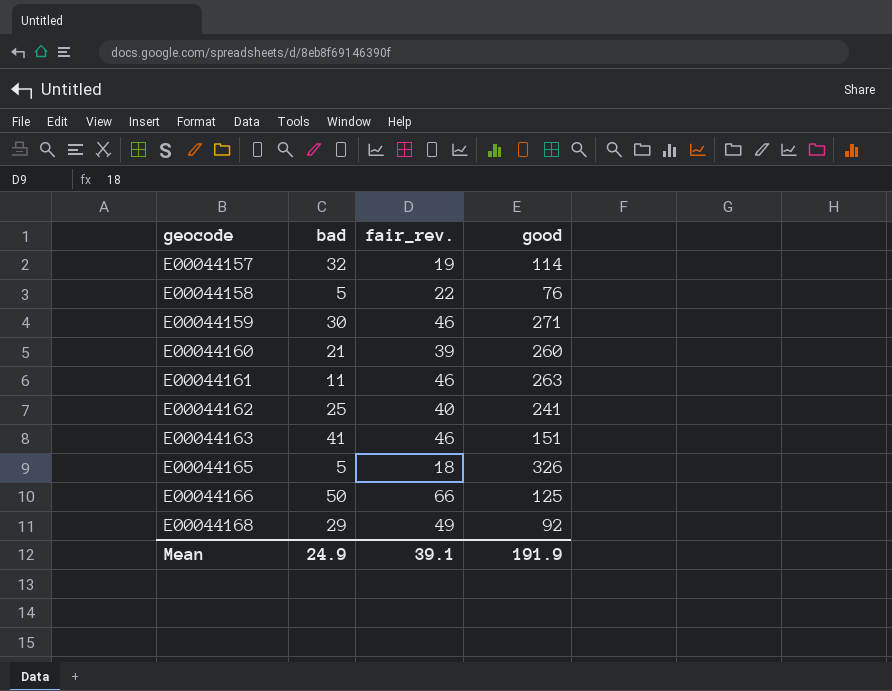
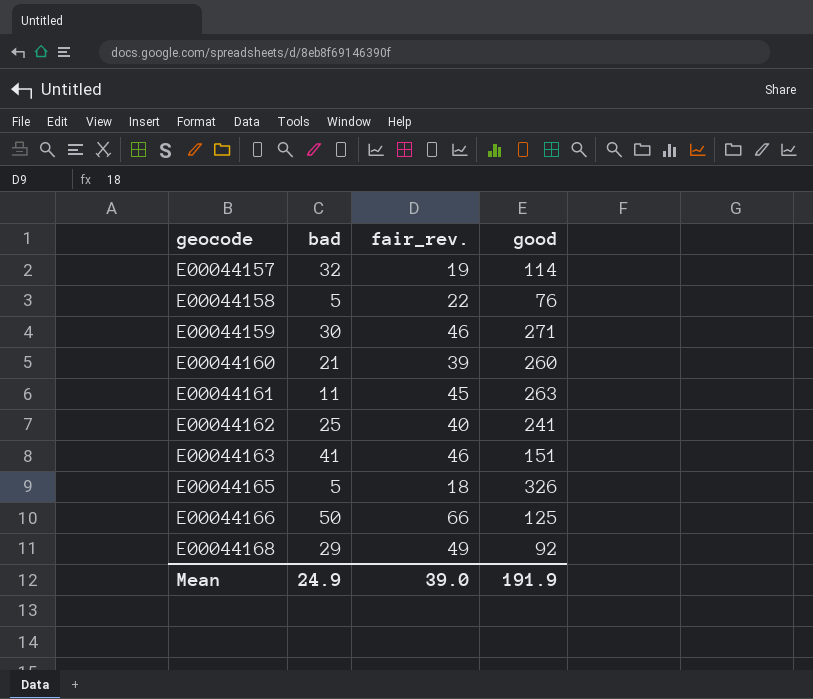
E00044161 | fair_rev.: 46 -> 45
Mean | fair_rev.: 39.1 -> 39.0

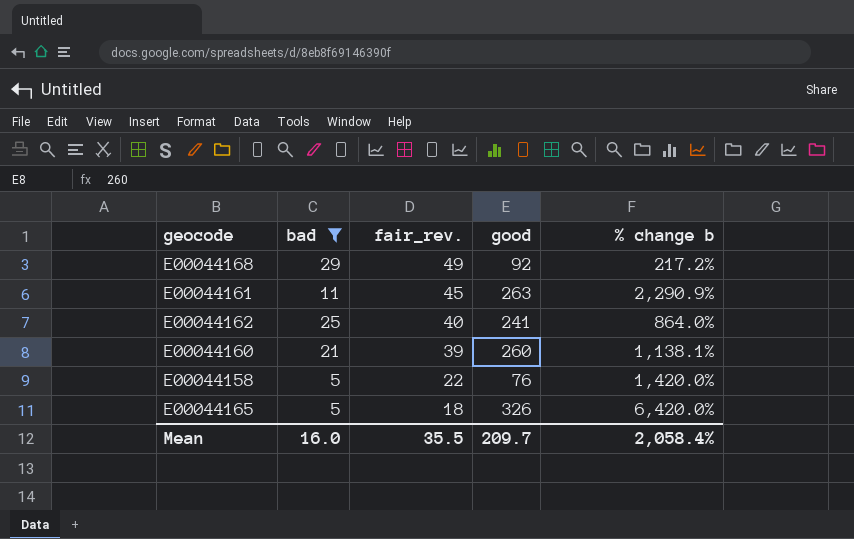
filter: none -> bad <= 29
row order: geocode ascending -> fair_rev. descending
column % change b | formula: none -> ([good] - [bad]) / [bad]
Mean | bad: 24.9 -> 16.0
Mean | fair_rev.: 39.0 -> 35.5
Mean | good: 191.9 -> 209.7

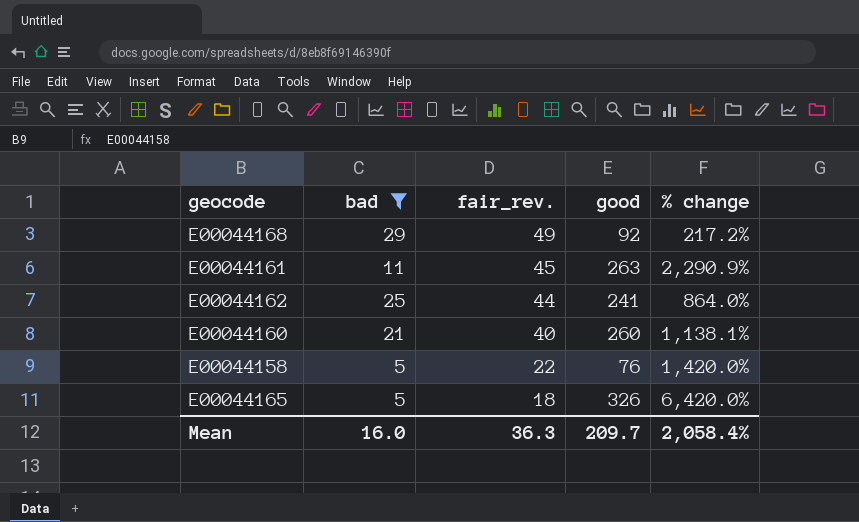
column name: % change b -> % change
E00044162 | fair_rev.: 40 -> 44
E00044160 | fair_rev.: 39 -> 40
Mean | fair_rev.: 35.5 -> 36.3

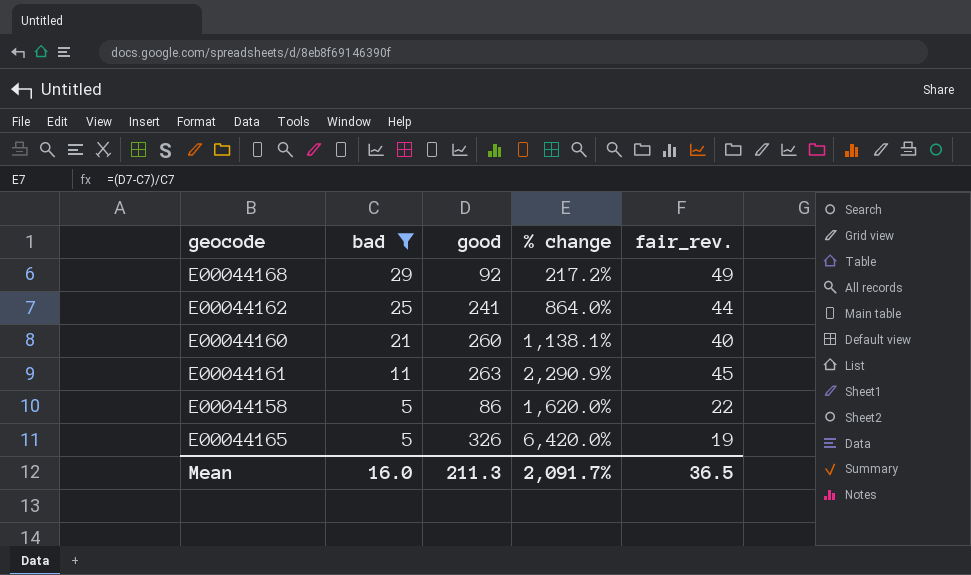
row order: fair_rev. descending -> bad descending
column fair_rev. | position: 3 -> 5
E00044158 | good: 76 -> 86
E00044158 | % change: 1,420.0% -> 1,620.0%
E00044165 | fair_rev.: 18 -> 19
Mean | good: 209.7 -> 211.3
Mean | % change: 2,058.4% -> 2,091.7%
Mean | fair_rev.: 36.3 -> 36.5

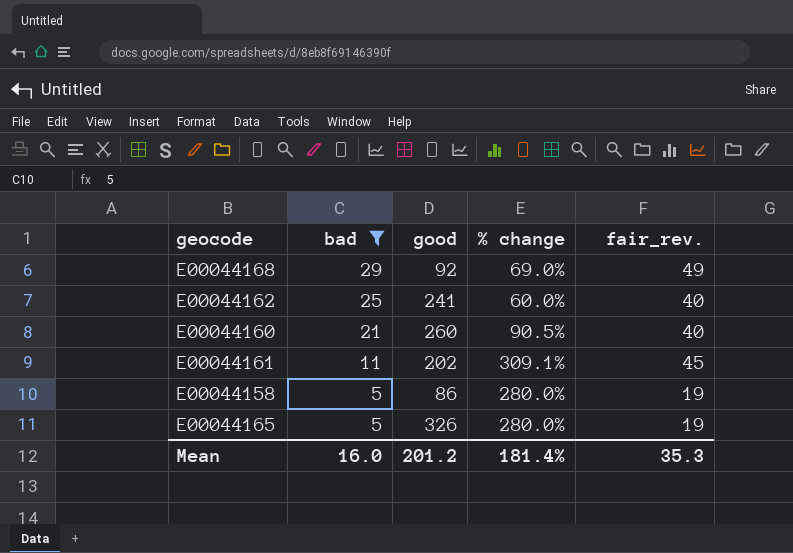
column % change | formula: ([good] - [bad]) / [bad] -> ([fair_rev.] - [bad]) / [bad]
E00044162 | fair_rev.: 44 -> 40
E00044161 | good: 263 -> 202
E00044158 | fair_rev.: 22 -> 19
Mean | good: 211.3 -> 201.2
Mean | % change: 2,091.7% -> 181.4%
Mean | fair_rev.: 36.5 -> 35.3

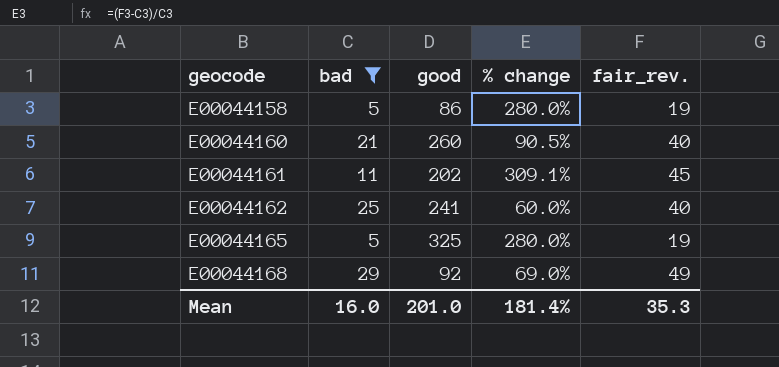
row order: bad descending -> geocode ascending
E00044165 | good: 326 -> 325
Mean | good: 201.2 -> 201.0

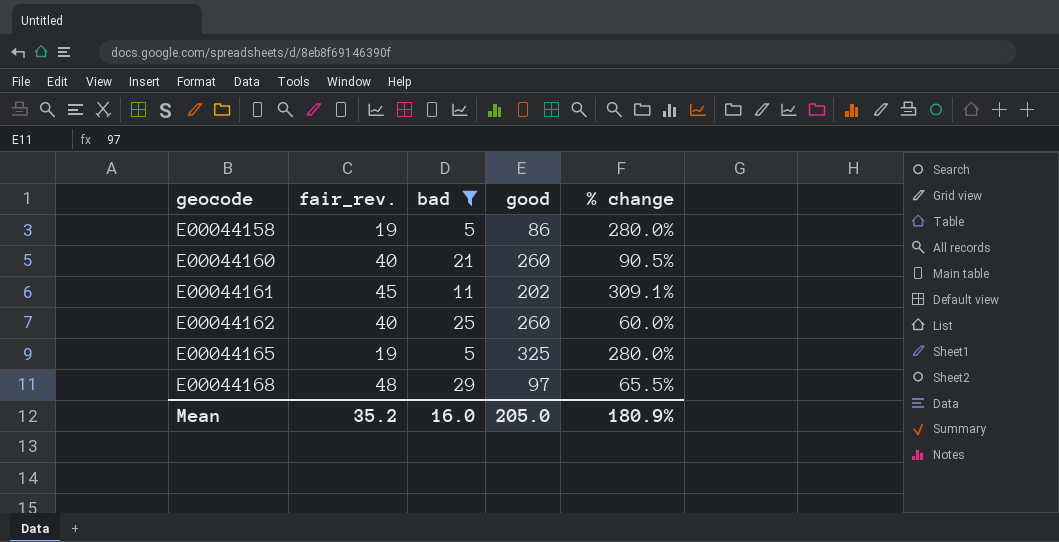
column fair_rev. | position: 5 -> 2
E00044162 | good: 241 -> 260
E00044168 | fair_rev.: 49 -> 48
E00044168 | good: 92 -> 97
E00044168 | % change: 69.0% -> 65.5%
Mean | fair_rev.: 35.3 -> 35.2
Mean | good: 201.0 -> 205.0
Mean | % change: 181.4% -> 180.9%

